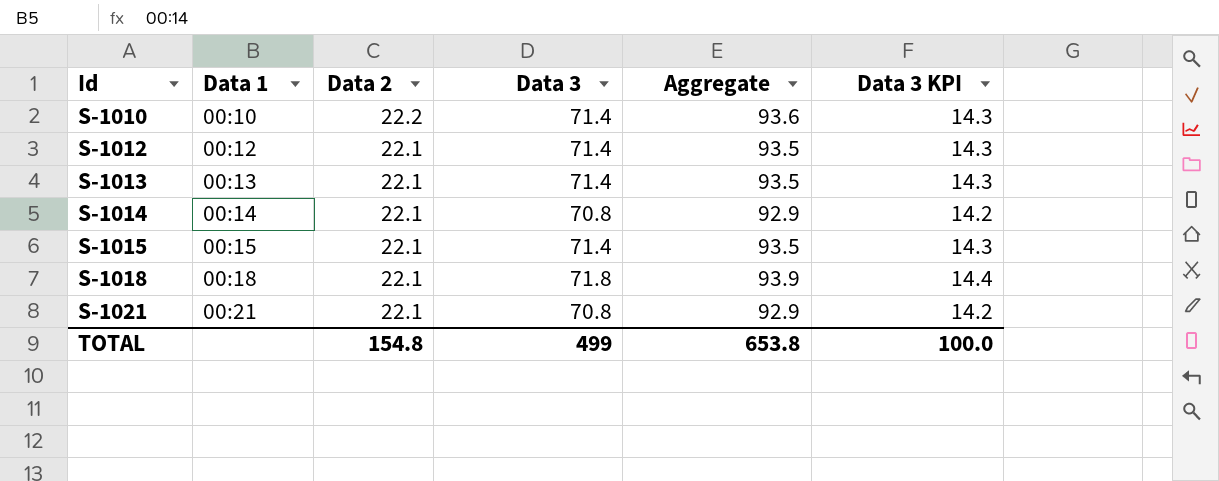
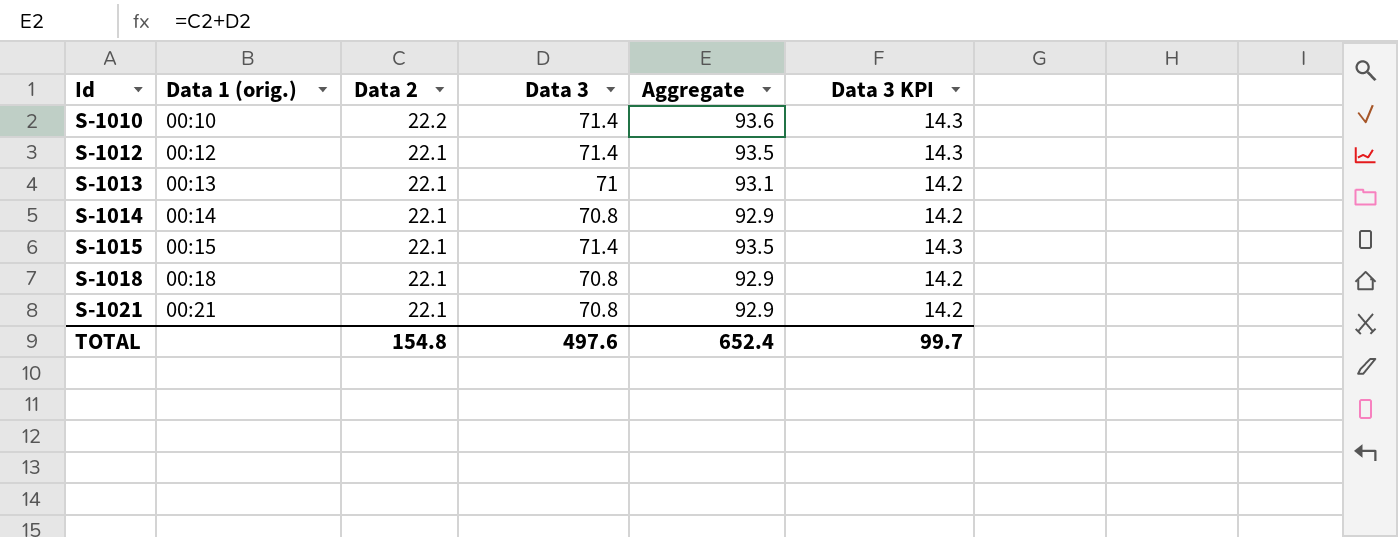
column name: Data 1 -> Data 1 (orig.)
S-1013 | Data 3: 71.4 -> 71
S-1013 | Aggregate: 93.5 -> 93.1
S-1013 | Data 3 KPI: 14.3 -> 14.2
S-1018 | Data 3: 71.8 -> 70.8
S-1018 | Aggregate: 93.9 -> 92.9
S-1018 | Data 3 KPI: 14.4 -> 14.2
TOTAL | Data 3: 499 -> 497.6
TOTAL | Aggregate: 653.8 -> 652.4
TOTAL | Data 3 KPI: 100.0 -> 99.7

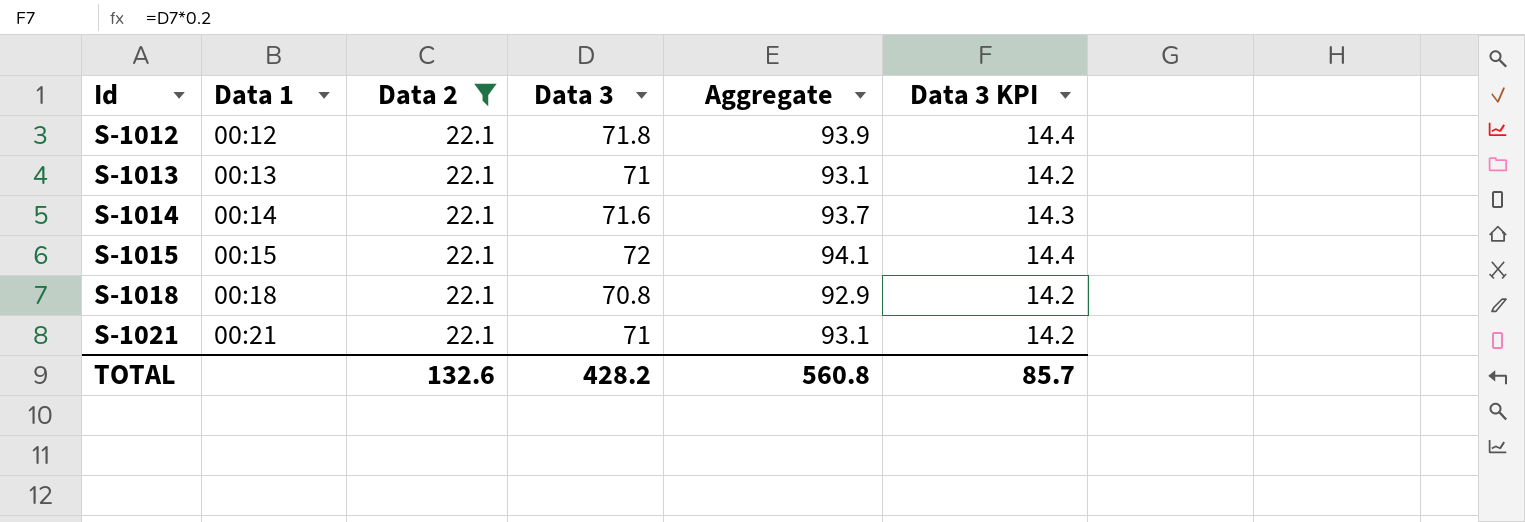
filter: none -> Data 2 = 22.1
column name: Data 1 (orig.) -> Data 1
S-1012 | Data 3: 71.4 -> 71.8
S-1012 | Aggregate: 93.5 -> 93.9
S-1012 | Data 3 KPI: 14.3 -> 14.4
S-1014 | Data 3: 70.8 -> 71.6
S-1014 | Aggregate: 92.9 -> 93.7
S-1014 | Data 3 KPI: 14.2 -> 14.3
S-1015 | Data 3: 71.4 -> 72
S-1015 | Aggregate: 93.5 -> 94.1
S-1015 | Data 3 KPI: 14.3 -> 14.4
S-1021 | Data 3: 70.8 -> 71
S-1021 | Aggregate: 92.9 -> 93.1
TOTAL | Data 2: 154.8 -> 132.6
TOTAL | Data 3: 497.6 -> 428.2
TOTAL | Aggregate: 652.4 -> 560.8
TOTAL | Data 3 KPI: 99.7 -> 85.7

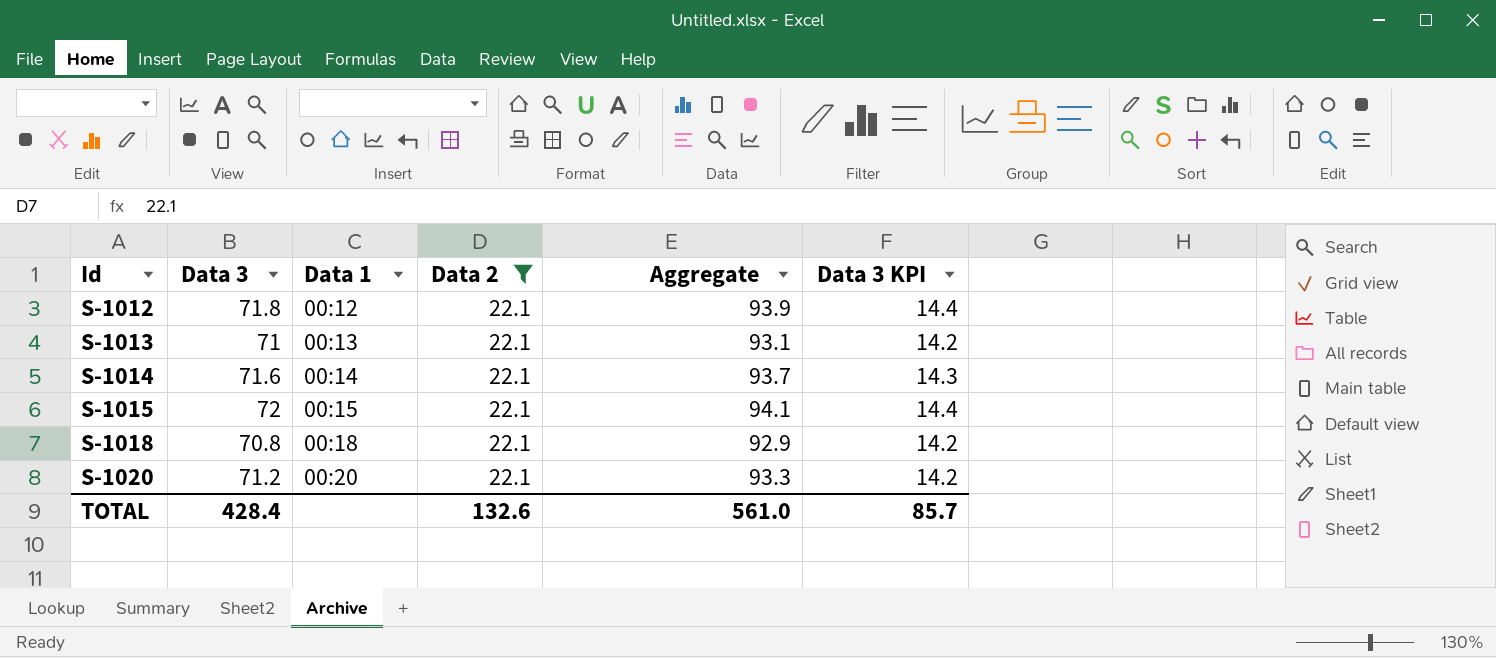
column Data 3 | position: 4 -> 2
row S-1021: 00:21 | 22.1 | 71 | 93.1 | 14.2 -> none
row S-1020: none -> 71.2 | 00:20 | 22.1 | 93.3 | 14.2
TOTAL | Data 3: 428.2 -> 428.4
TOTAL | Aggregate: 560.8 -> 561.0

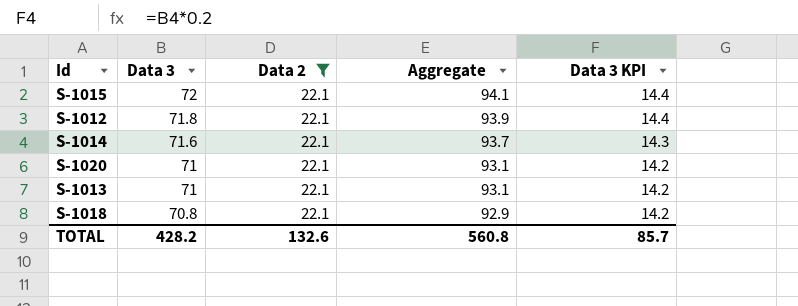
row order: Id ascending -> Data 3 descending
column Data 1 | position: 3 -> none
S-1020 | Data 3: 71.2 -> 71
S-1020 | Aggregate: 93.3 -> 93.1
TOTAL | Data 3: 428.4 -> 428.2
TOTAL | Aggregate: 561.0 -> 560.8

